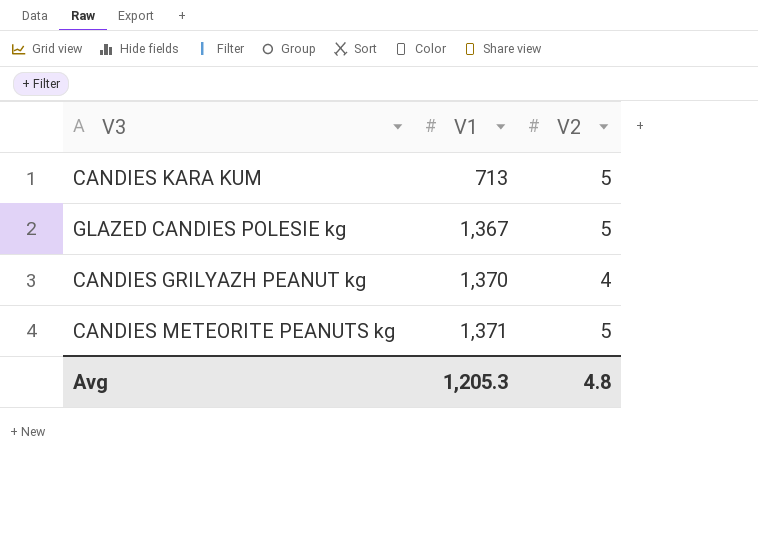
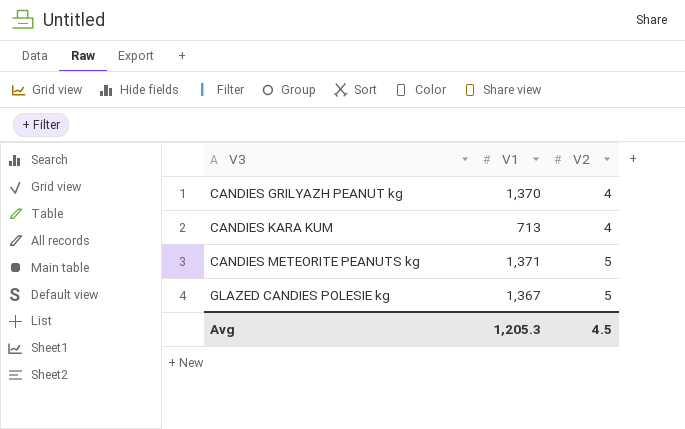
row order: V1 ascending -> V3 ascending
CANDIES KARA KUM | V2: 5 -> 4
Avg | V2: 4.8 -> 4.5

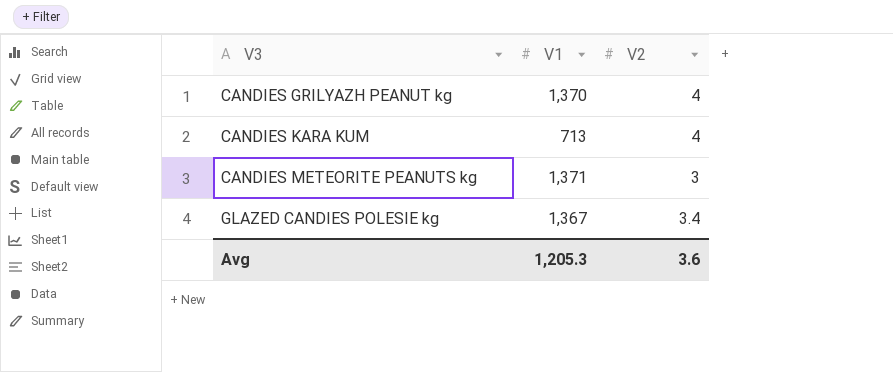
CANDIES METEORITE PEANUTS kg | V2: 5 -> 3
GLAZED CANDIES POLESIE kg | V2: 5 -> 3.4
Avg | V2: 4.5 -> 3.6

